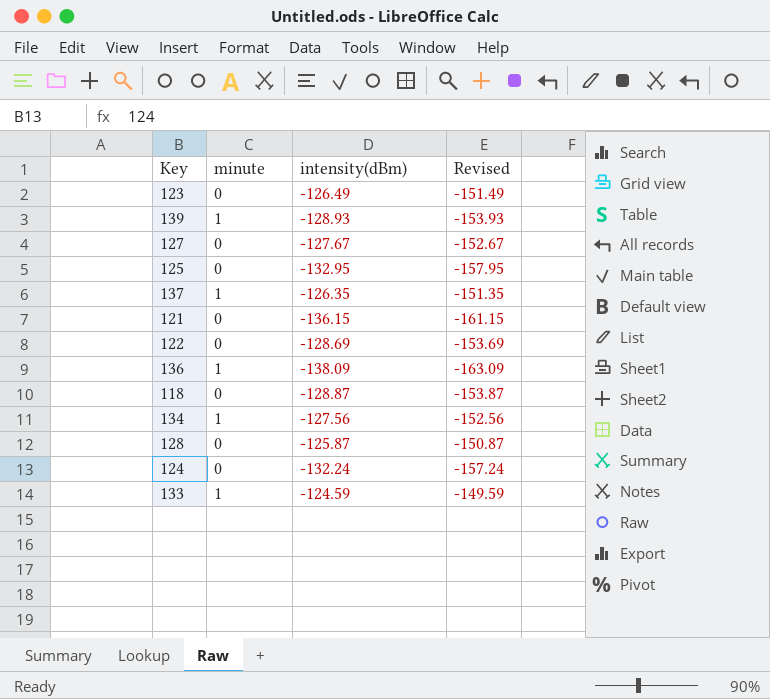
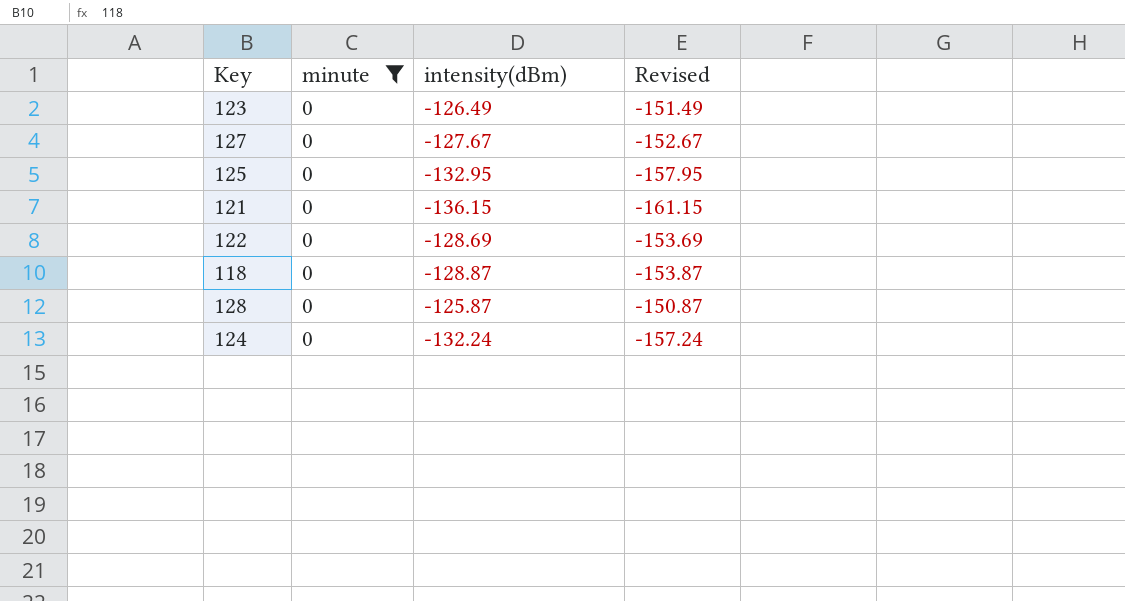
filter: none -> minute = 0

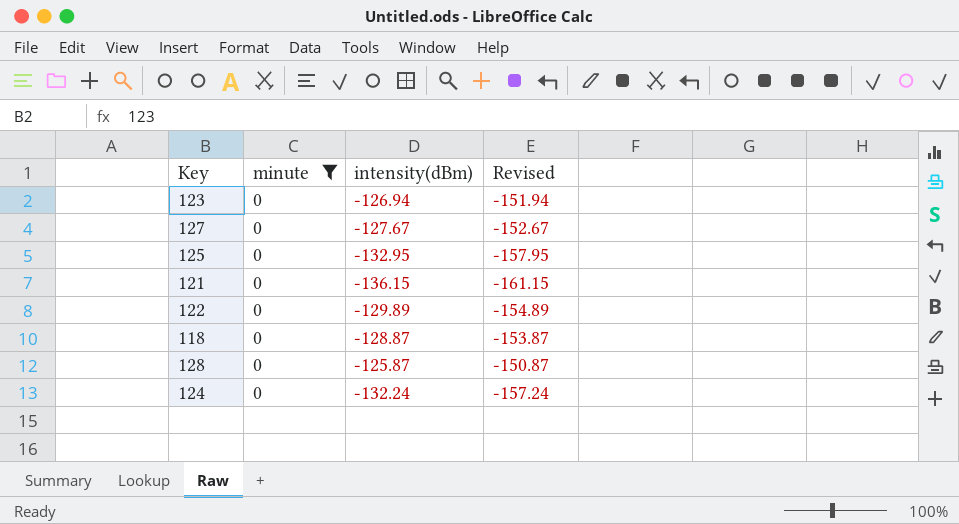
123 | intensity(dBm): -126.49 -> -126.94
123 | Revised: -151.49 -> -151.94
122 | intensity(dBm): -128.69 -> -129.89
122 | Revised: -153.69 -> -154.89

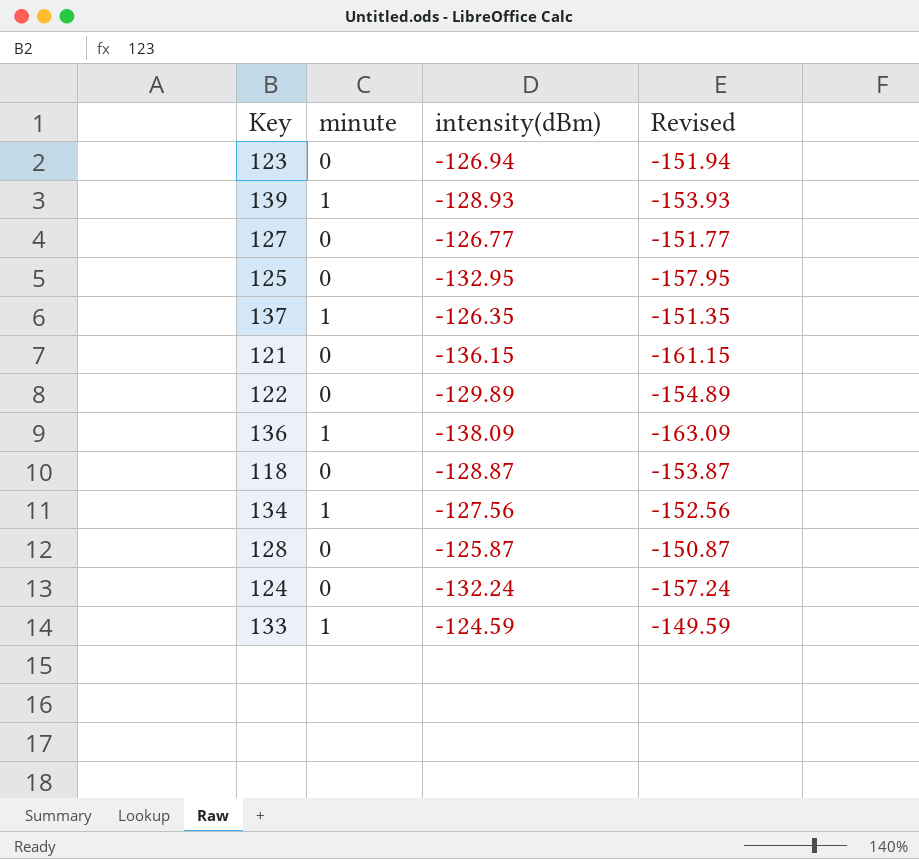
filter: minute = 0 -> none
127 | intensity(dBm): -127.67 -> -126.77
127 | Revised: -152.67 -> -151.77

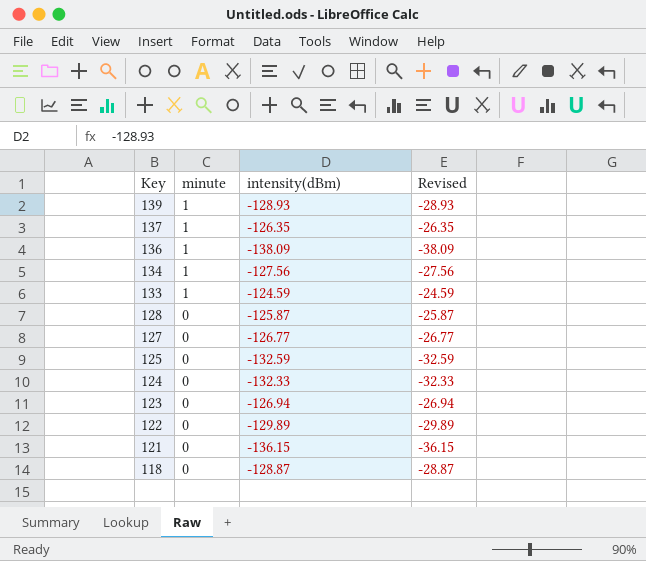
row order: none -> Key descending
column Revised | formula: [intensity(dBm)] - 25 -> [intensity(dBm)] + 100
125 | intensity(dBm): -132.95 -> -132.59
124 | intensity(dBm): -132.24 -> -132.33

